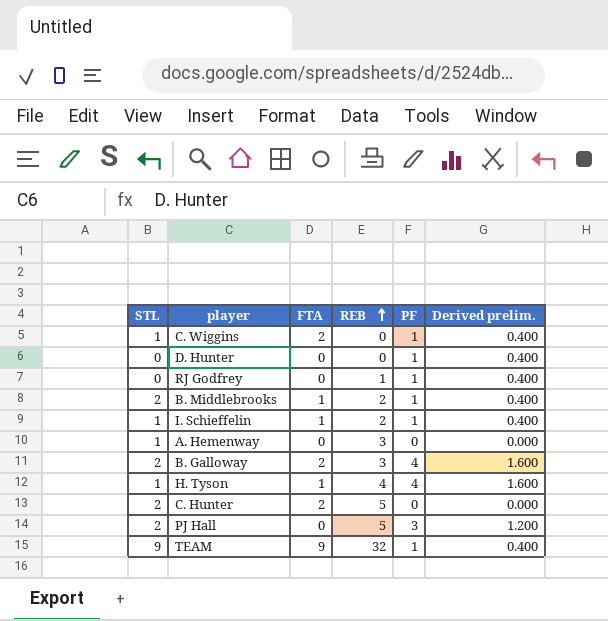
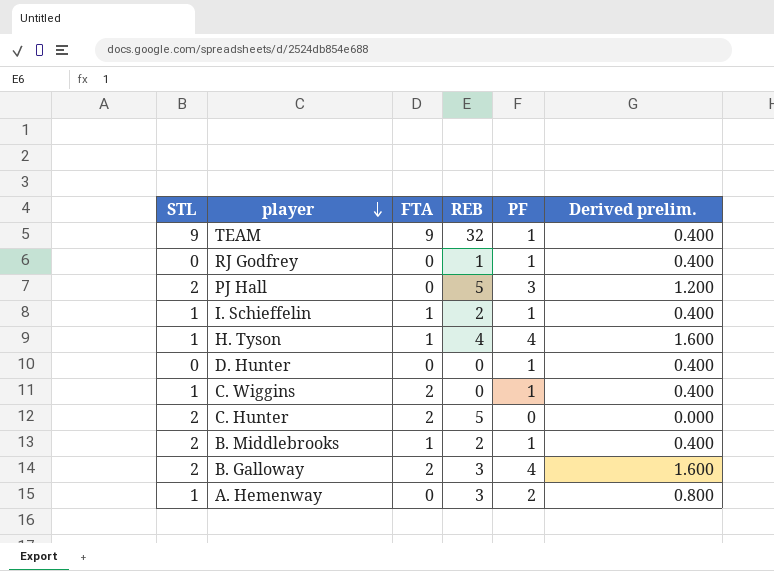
row order: REB ascending -> player descending
A. Hemenway | PF: 0 -> 2
A. Hemenway | Derived prelim.: 0.000 -> 0.800

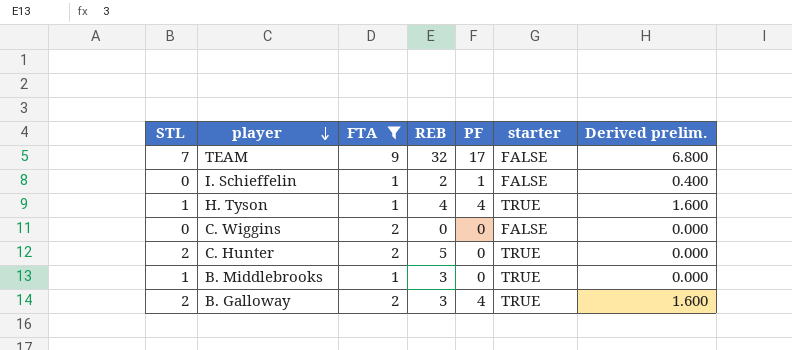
filter: none -> FTA != 0
column starter | position: none -> 6
TEAM | STL: 9 -> 7
TEAM | PF: 1 -> 17
TEAM | Derived prelim.: 0.400 -> 6.800
I. Schieffelin | STL: 1 -> 0
C. Wiggins | STL: 1 -> 0
C. Wiggins | PF: 1 -> 0
C. Wiggins | Derived prelim.: 0.400 -> 0.000
B. Middlebrooks | STL: 2 -> 1
B. Middlebrooks | REB: 2 -> 3
B. Middlebrooks | PF: 1 -> 0
B. Middlebrooks | Derived prelim.: 0.400 -> 0.000

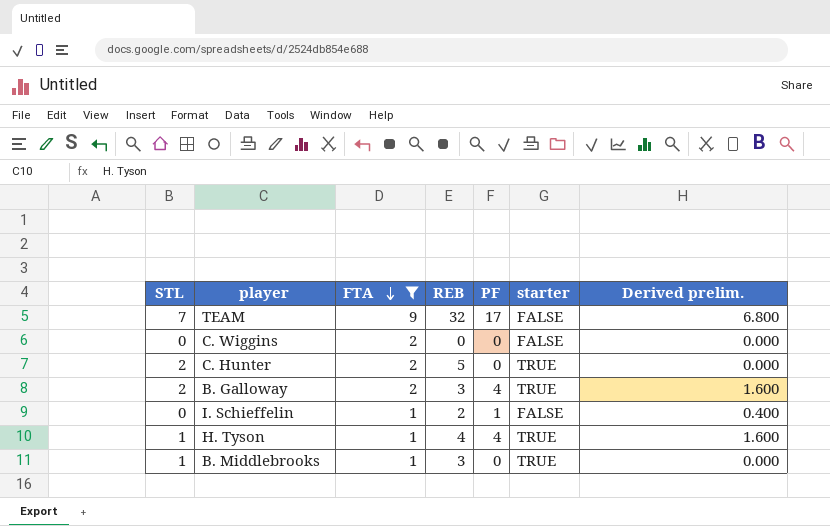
row order: player descending -> FTA descending

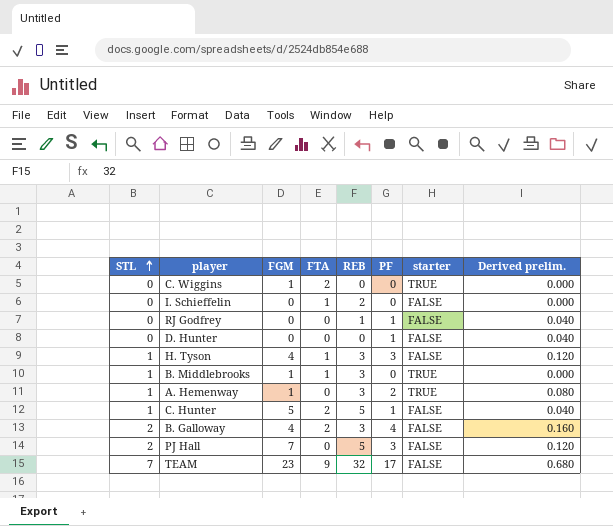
filter: FTA != 0 -> none
row order: FTA descending -> STL ascending
column FGM | position: none -> 3
column Derived prelim. | formula: [PF] * 0.4 -> [PF] * 0.04
C. Wiggins | starter: FALSE -> TRUE
I. Schieffelin | PF: 1 -> 0
H. Tyson | REB: 4 -> 3
H. Tyson | PF: 4 -> 3
H. Tyson | starter: TRUE -> FALSE
C. Hunter | STL: 2 -> 1
C. Hunter | PF: 0 -> 1
C. Hunter | starter: TRUE -> FALSE
B. Galloway | starter: TRUE -> FALSE

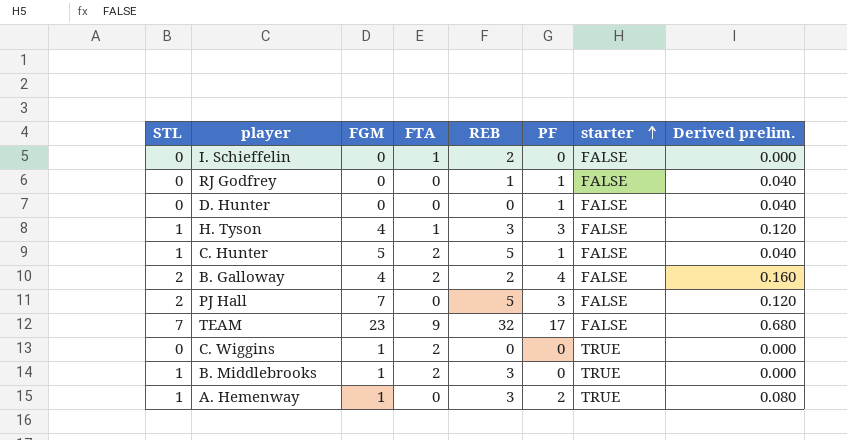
row order: STL ascending -> starter ascending
B. Galloway | REB: 3 -> 2
B. Middlebrooks | FTA: 1 -> 2

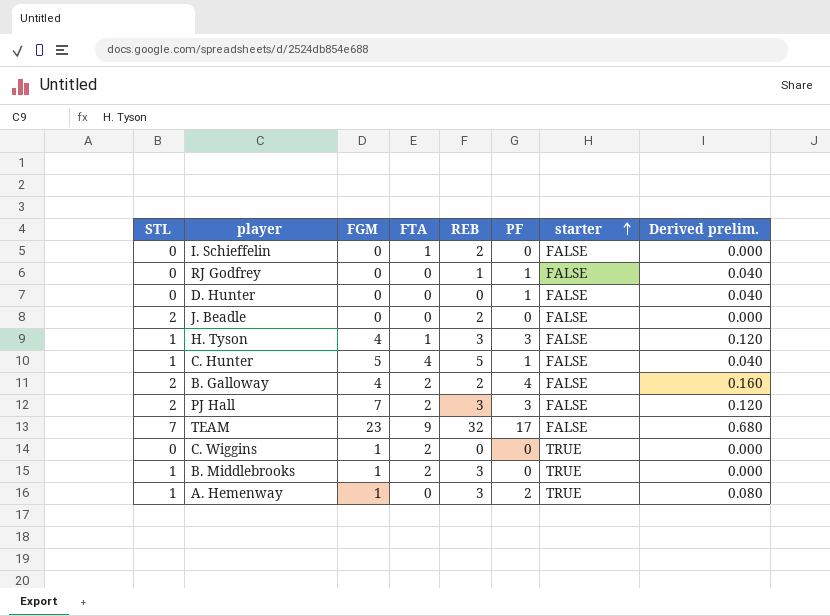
row J. Beadle: none -> 2 | 0 | 0 | 2 | 0 | FALSE | 0.000
C. Hunter | FTA: 2 -> 4
PJ Hall | FTA: 0 -> 2
PJ Hall | REB: 5 -> 3

